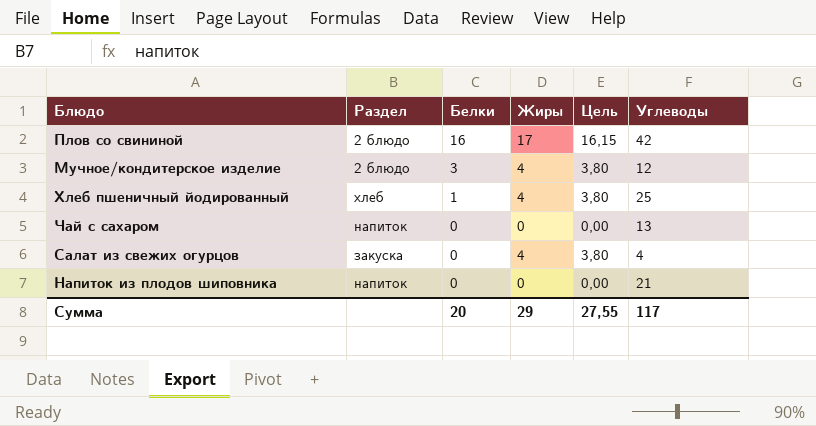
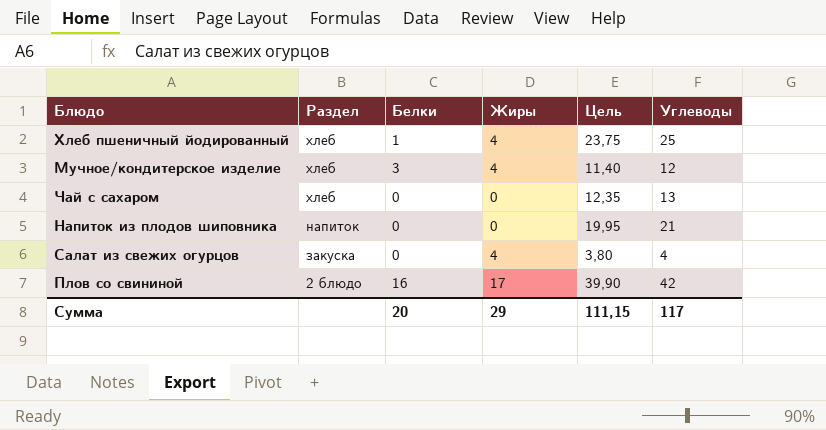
row order: Белки descending -> Раздел descending
column Цель | formula: [Жиры] * 0,95 -> [Углеводы] * 0,95
Мучное/кондитерское изделие | Раздел: 2 блюдо -> хлеб
Чай с сахаром | Раздел: напиток -> хлеб
Сумма | Цель: 27,55 -> 111,15

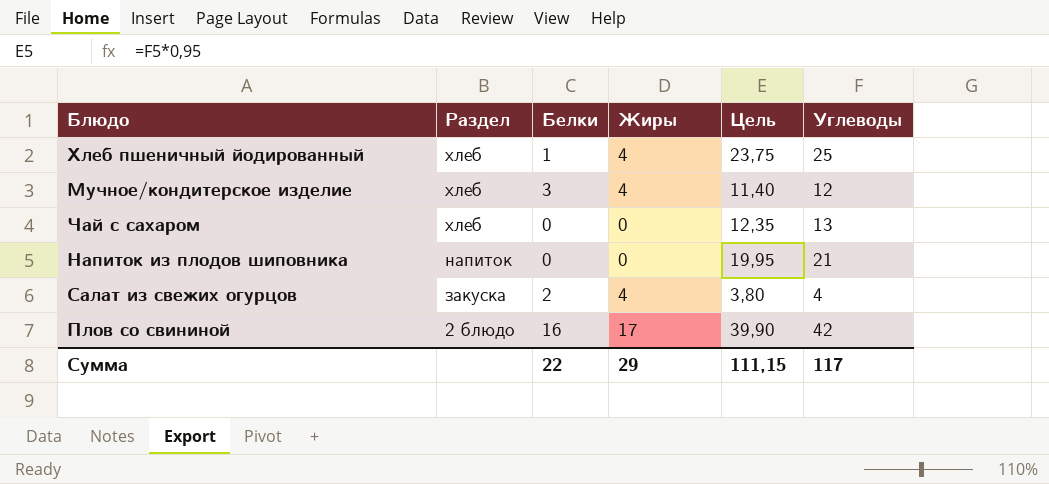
Салат из свежих огурцов | Белки: 0 -> 2
Сумма | Белки: 20 -> 22

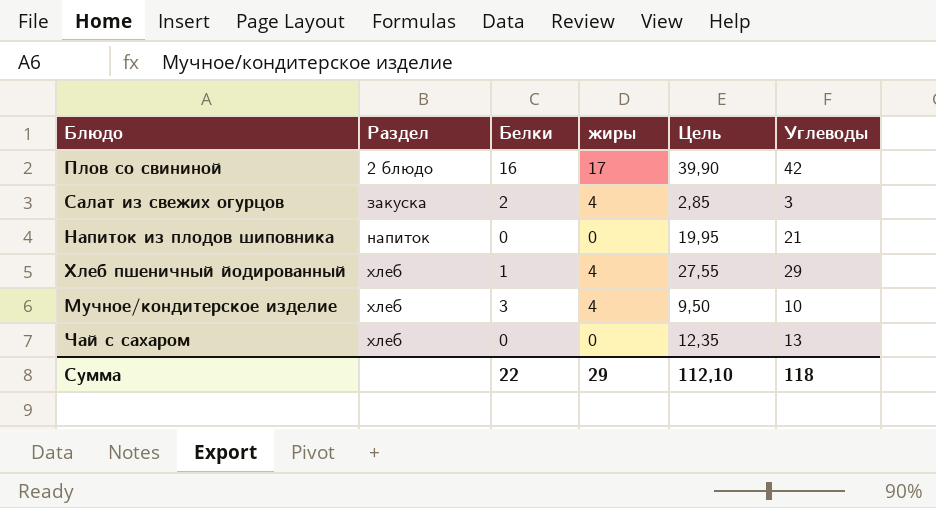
row order: Раздел descending -> Раздел ascending
column name: Жиры -> жиры
Салат из свежих огурцов | Цель: 3,80 -> 2,85
Салат из свежих огурцов | Углеводы: 4 -> 3
Хлеб пшеничный йодированный | Цель: 23,75 -> 27,55
Хлеб пшеничный йодированный | Углеводы: 25 -> 29
Мучное/кондитерское изделие | Цель: 11,40 -> 9,50
Мучное/кондитерское изделие | Углеводы: 12 -> 10
Сумма | Цель: 111,15 -> 112,10
Сумма | Углеводы: 117 -> 118

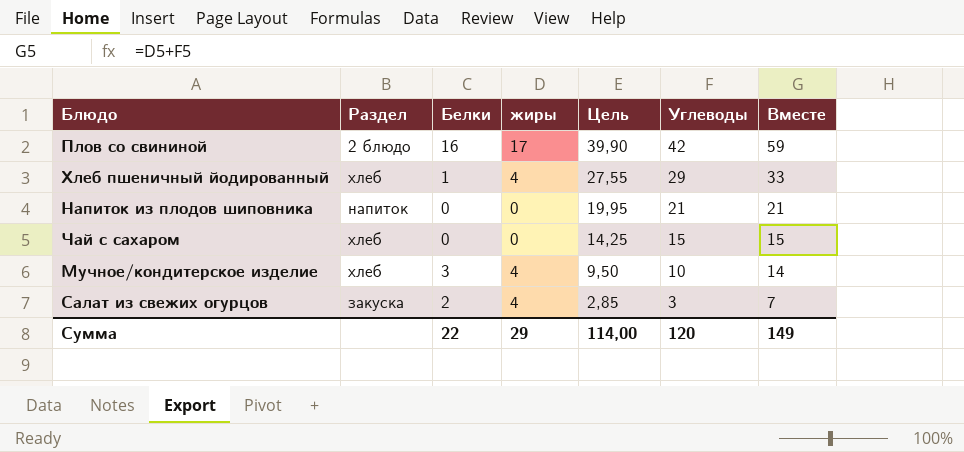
row order: Раздел ascending -> Цель descending
column Вместе | formula: none -> [жиры] + [Углеводы]
Чай с сахаром | Цель: 12,35 -> 14,25
Чай с сахаром | Углеводы: 13 -> 15
Сумма | Цель: 112,10 -> 114,00
Сумма | Углеводы: 118 -> 120

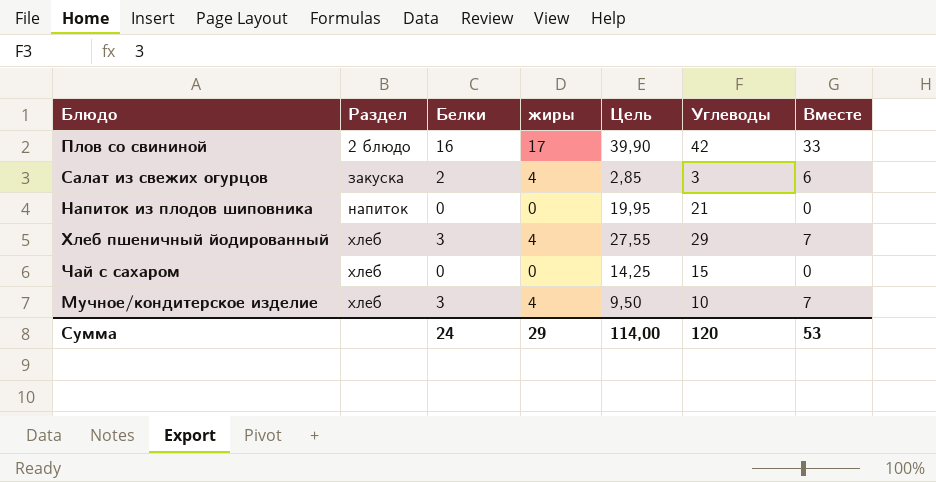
row order: Цель descending -> Раздел ascending
column Вместе | formula: [жиры] + [Углеводы] -> [Белки] + [жиры]
Хлеб пшеничный йодированный | Белки: 1 -> 3
Сумма | Белки: 22 -> 24
Сумма | Вместе: 149 -> 53

